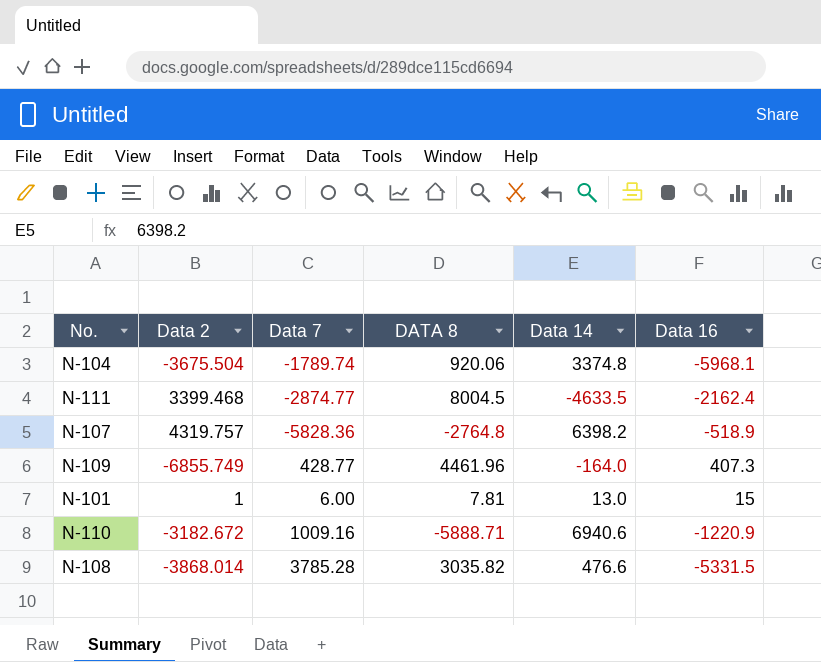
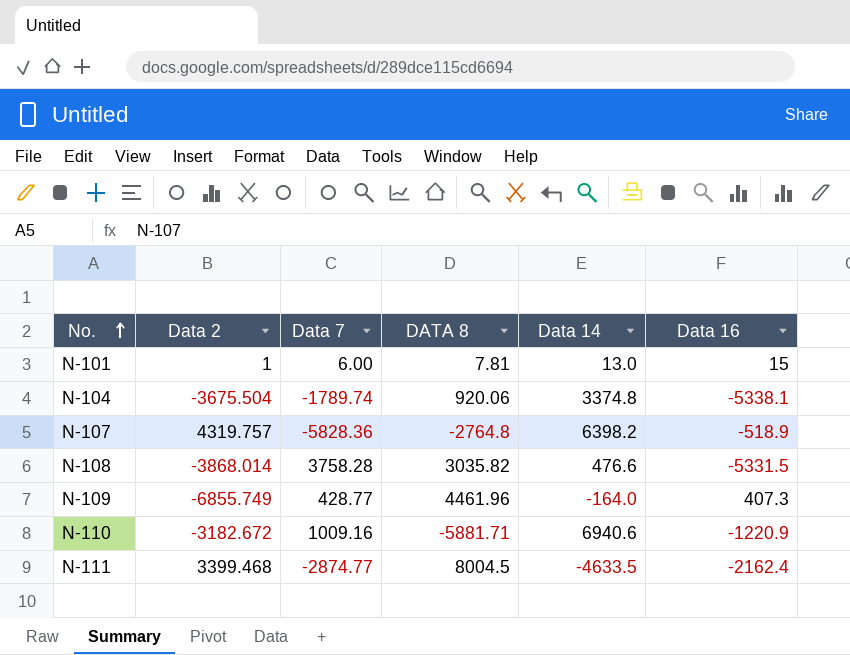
row order: none -> No. ascending
N-104 | Data 16: -5968.1 -> -5338.1
N-108 | Data 7: 3785.28 -> 3758.28
N-110 | DATA 8: -5888.71 -> -5881.71

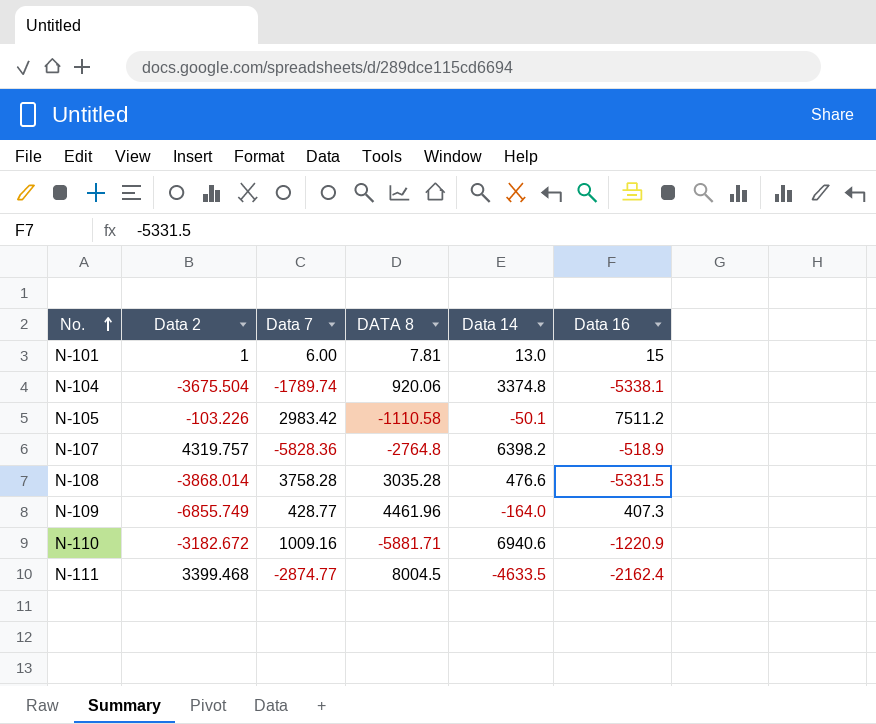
row N-105: none -> -103.226 | 2983.42 | -1110.58 | -50.1 | 7511.2
N-108 | DATA 8: 3035.82 -> 3035.28

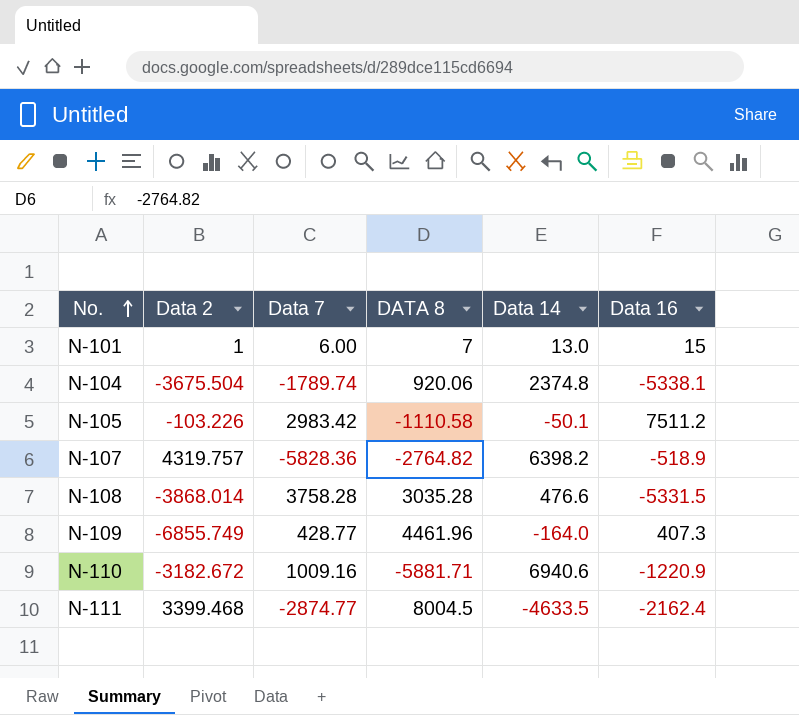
N-101 | DATA 8: 7.81 -> 7
N-104 | Data 14: 3374.8 -> 2374.8
N-107 | DATA 8: -2764.8 -> -2764.82

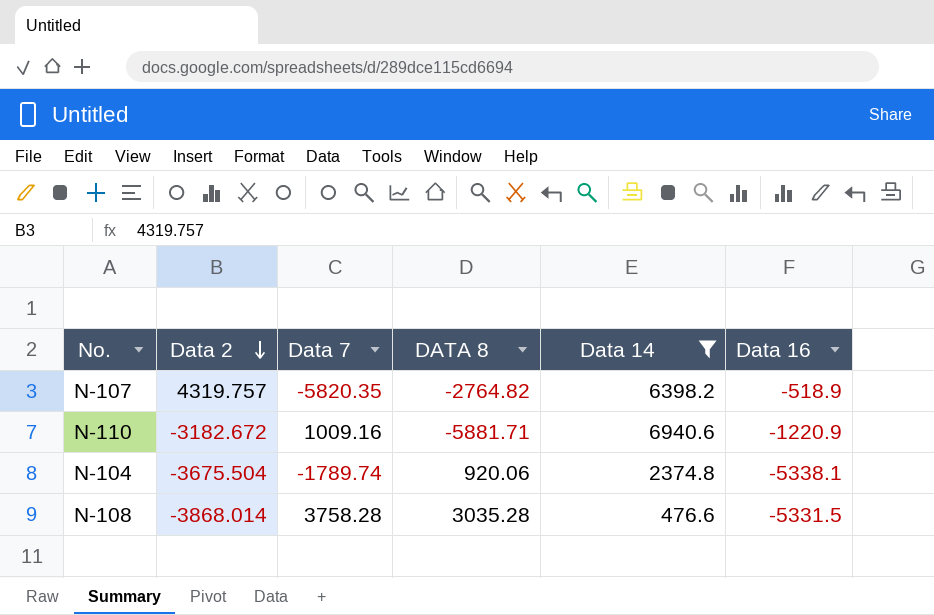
filter: none -> Data 14 >= 476.6
row order: No. ascending -> Data 2 descending
N-107 | Data 7: -5828.36 -> -5820.35

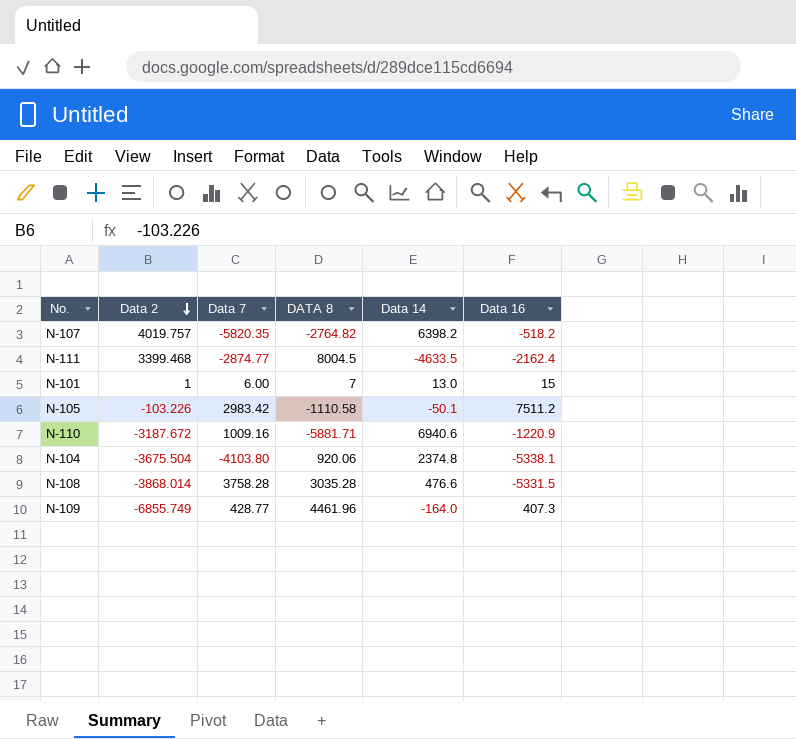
filter: Data 14 >= 476.6 -> none
N-107 | Data 2: 4319.757 -> 4019.757
N-107 | Data 16: -518.9 -> -518.2
N-110 | Data 2: -3182.672 -> -3187.672
N-104 | Data 7: -1789.74 -> -4103.80

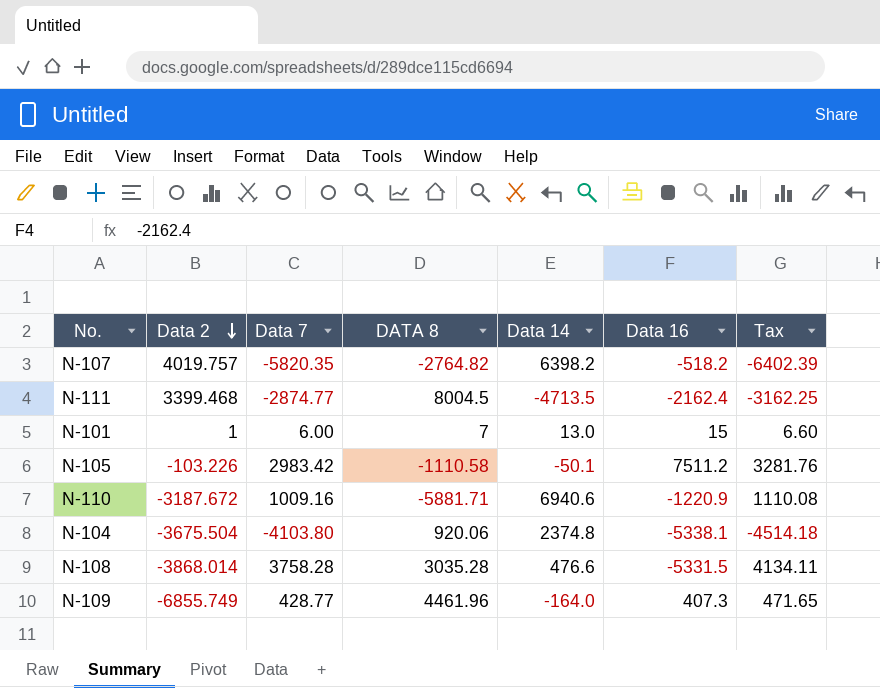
column Tax | formula: none -> [Data 7] * 1.1
N-111 | Data 14: -4633.5 -> -4713.5

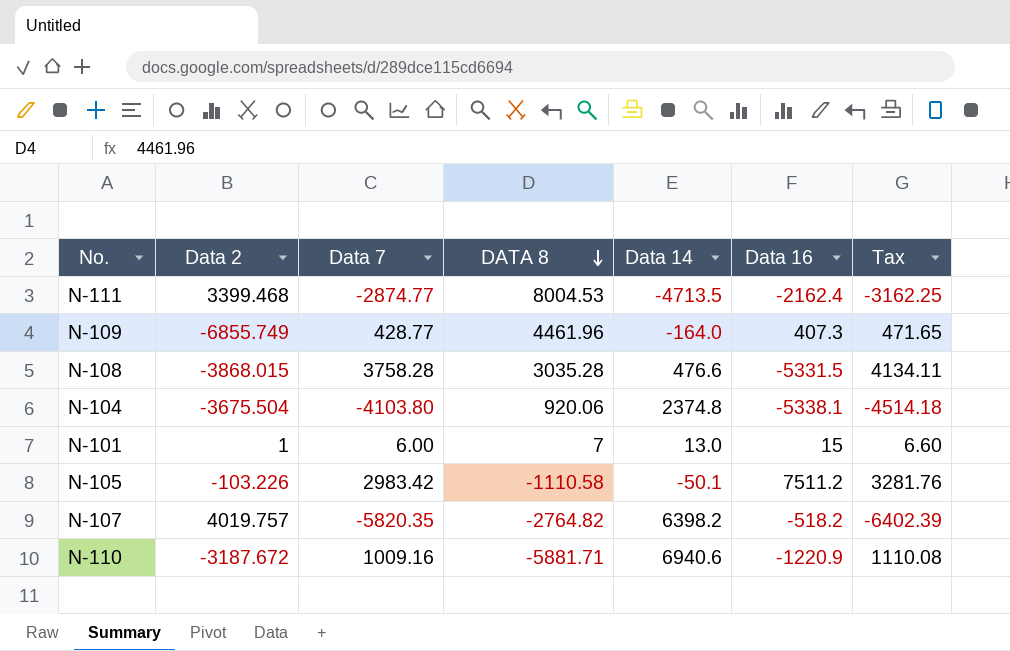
row order: Data 2 descending -> DATA 8 descending
N-111 | DATA 8: 8004.5 -> 8004.53
N-108 | Data 2: -3868.014 -> -3868.015

